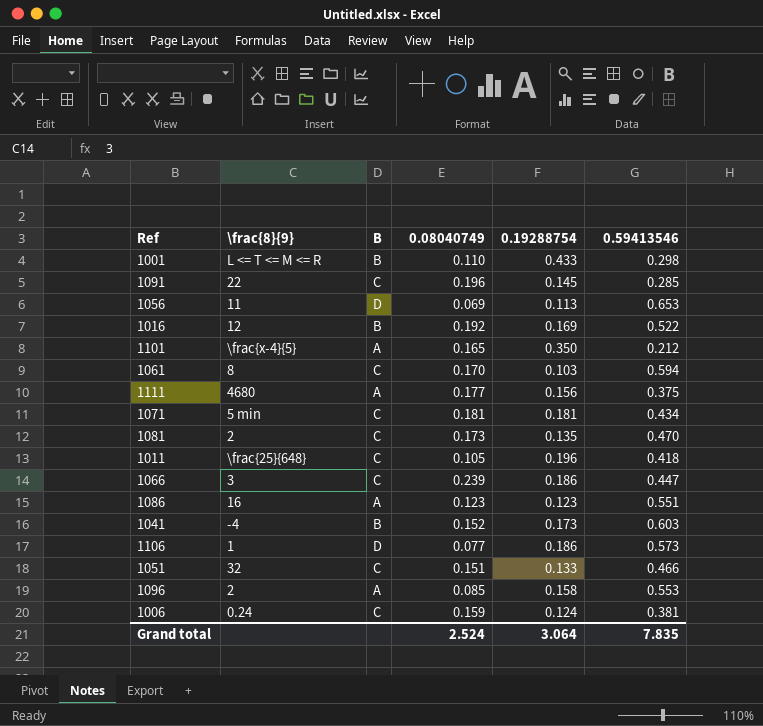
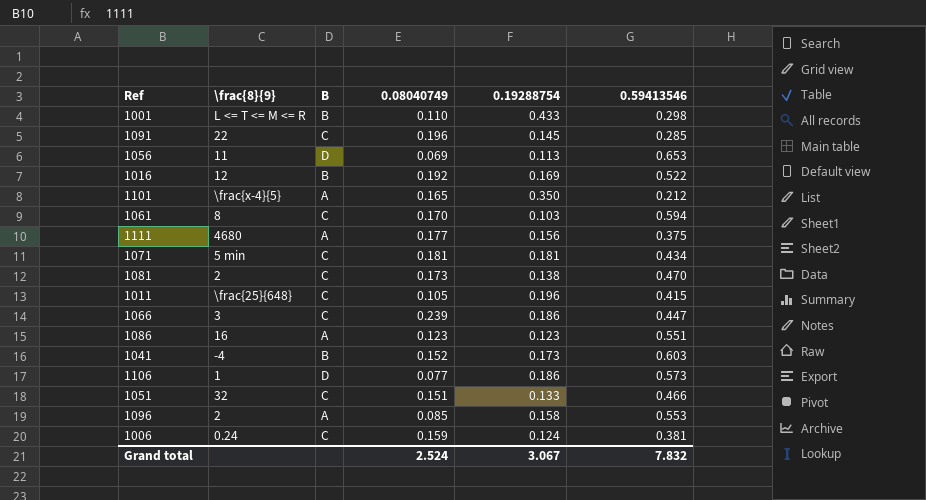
1081 | 0.19288754: 0.135 -> 0.138
1011 | 0.59413546: 0.418 -> 0.415
Grand total | 0.19288754: 3.064 -> 3.067
Grand total | 0.59413546: 7.835 -> 7.832

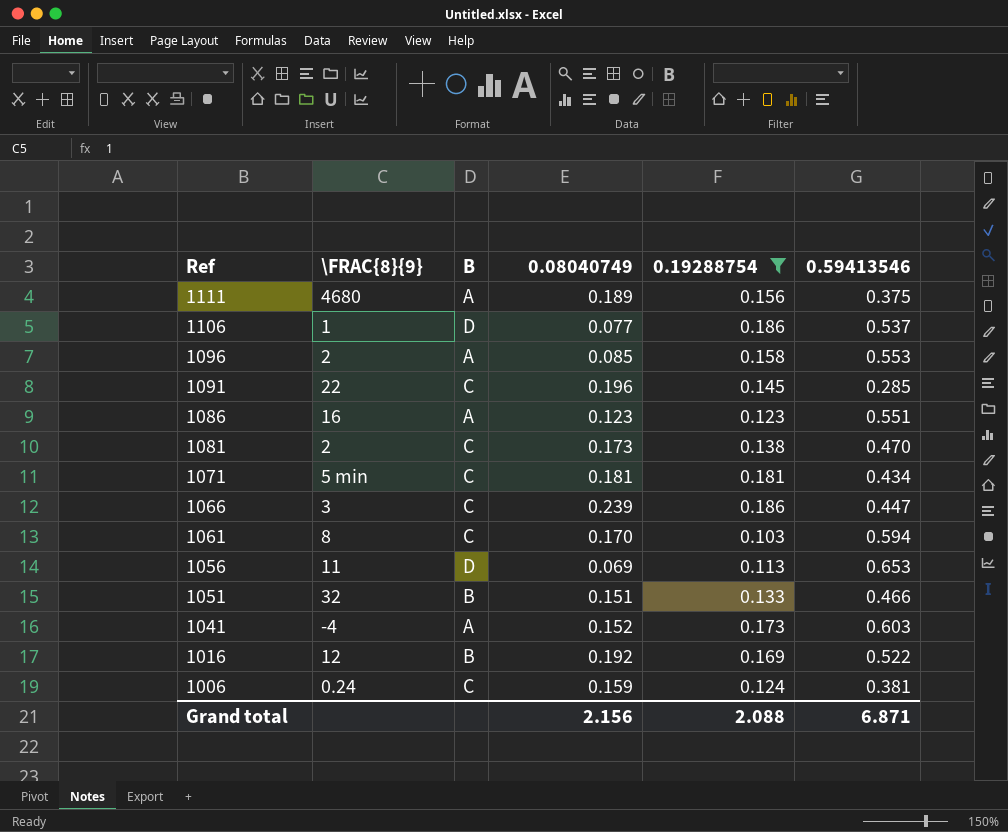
filter: none -> 0.19288754 <= 0.186
row order: none -> Ref descending
column name: \frac{8}{9} -> \FRAC{8}{9}
1111 | 0.08040749: 0.177 -> 0.189
1106 | 0.59413546: 0.573 -> 0.537
1051 | B: C -> B
1041 | B: B -> A
Grand total | 0.08040749: 2.524 -> 2.156
Grand total | 0.19288754: 3.067 -> 2.088
Grand total | 0.59413546: 7.832 -> 6.871

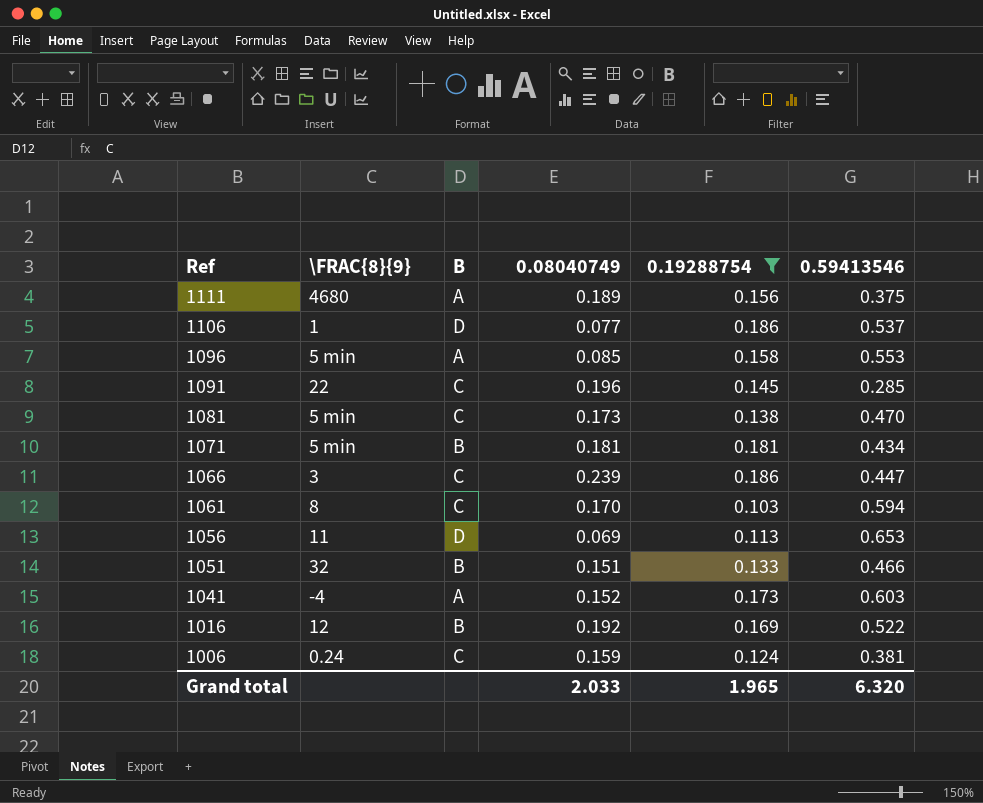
row 1086: 16 | A | 0.123 | 0.123 | 0.551 -> none
1096 | \FRAC{8}{9}: 2 -> 5 min
1081 | \FRAC{8}{9}: 2 -> 5 min
1071 | B: C -> B
Grand total | 0.08040749: 2.156 -> 2.033
Grand total | 0.19288754: 2.088 -> 1.965
Grand total | 0.59413546: 6.871 -> 6.320

